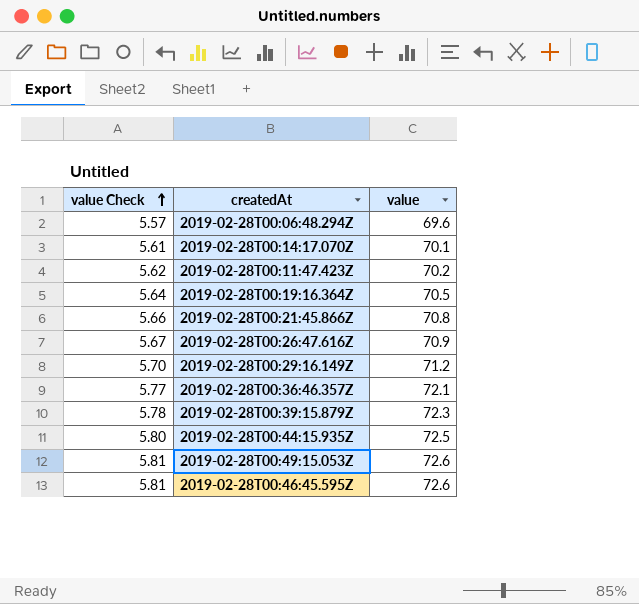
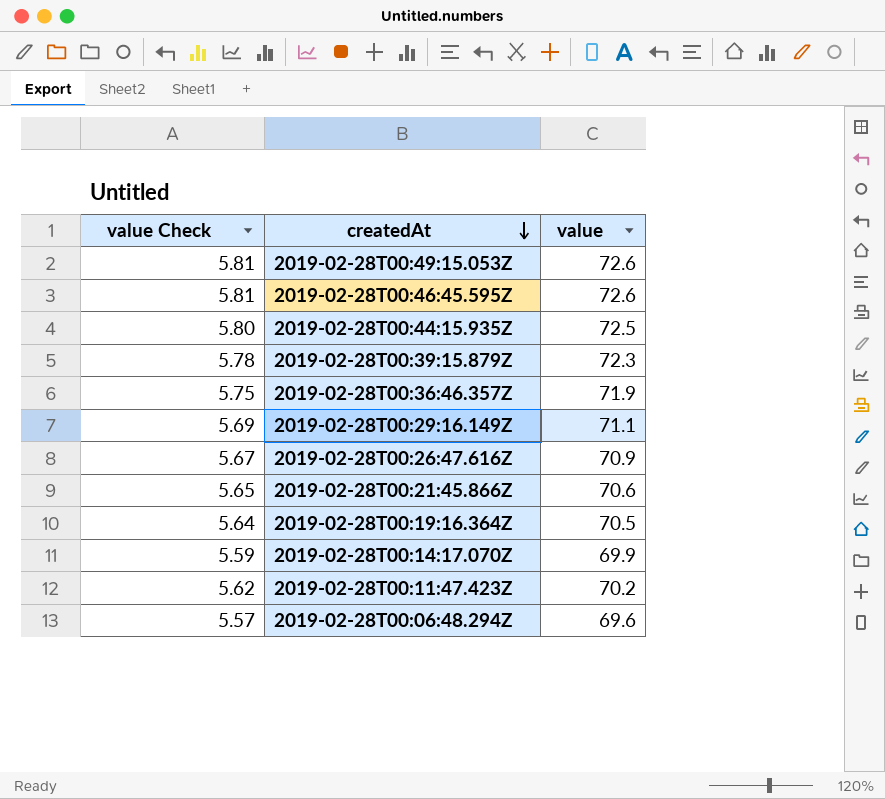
row order: value Check ascending -> createdAt descending
2019-02-28T00:36:46.357Z | value Check: 5.77 -> 5.75
2019-02-28T00:36:46.357Z | value: 72.1 -> 71.9
2019-02-28T00:29:16.149Z | value Check: 5.70 -> 5.69
2019-02-28T00:29:16.149Z | value: 71.2 -> 71.1
2019-02-28T00:21:45.866Z | value Check: 5.66 -> 5.65
2019-02-28T00:21:45.866Z | value: 70.8 -> 70.6
2019-02-28T00:14:17.070Z | value Check: 5.61 -> 5.59
2019-02-28T00:14:17.070Z | value: 70.1 -> 69.9

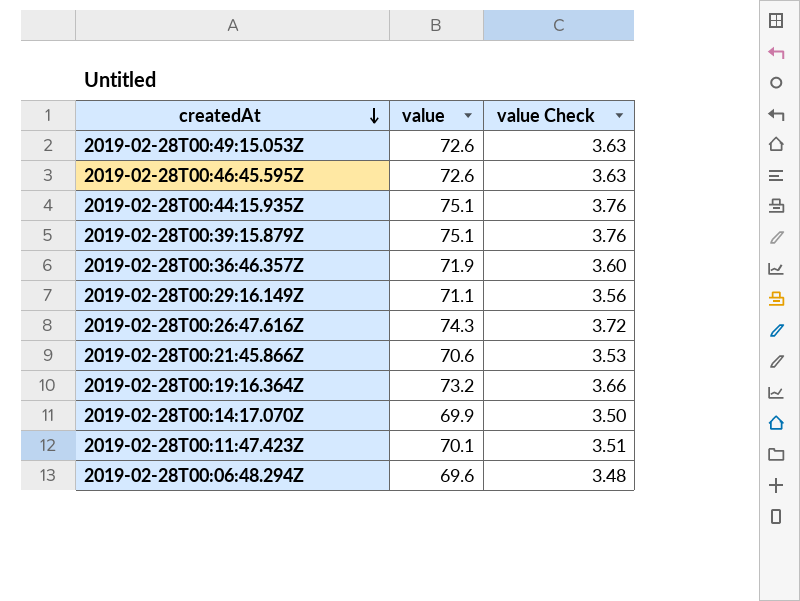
column value Check | formula: [value] * 0.08 -> [value] * 0.05
column value Check | position: 1 -> 3
2019-02-28T00:44:15.935Z | value: 72.5 -> 75.1
2019-02-28T00:39:15.879Z | value: 72.3 -> 75.1
2019-02-28T00:26:47.616Z | value: 70.9 -> 74.3
2019-02-28T00:19:16.364Z | value: 70.5 -> 73.2
2019-02-28T00:11:47.423Z | value: 70.2 -> 70.1

